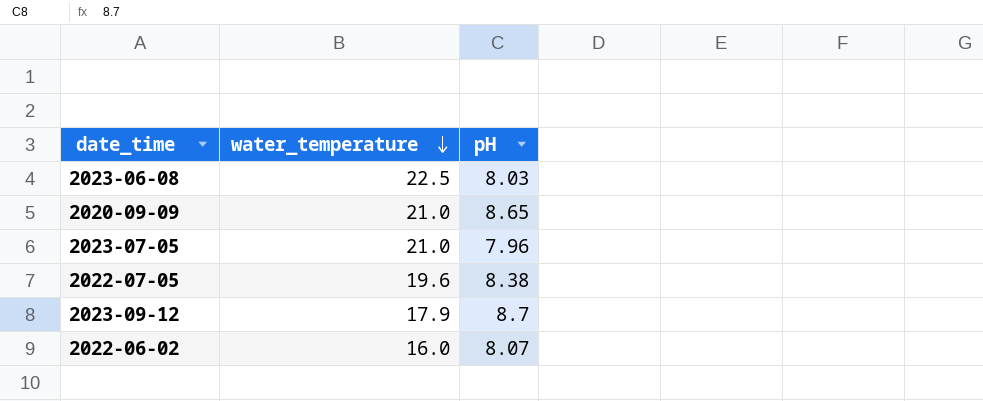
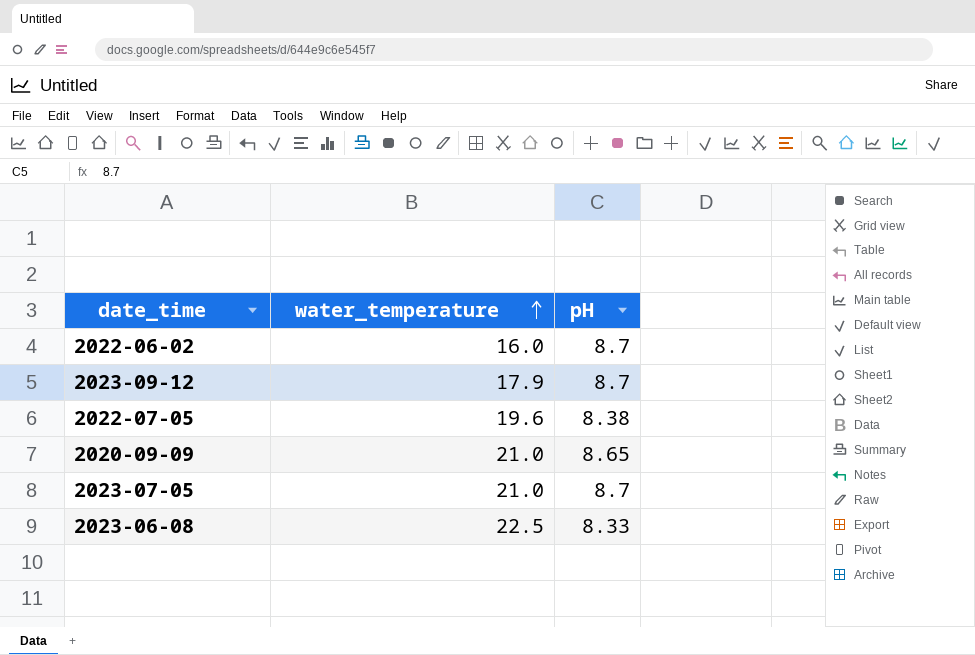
row order: water_temperature descending -> water_temperature ascending
2022-06-02 | pH: 8.07 -> 8.7
2023-07-05 | pH: 7.96 -> 8.7
2023-06-08 | pH: 8.03 -> 8.33

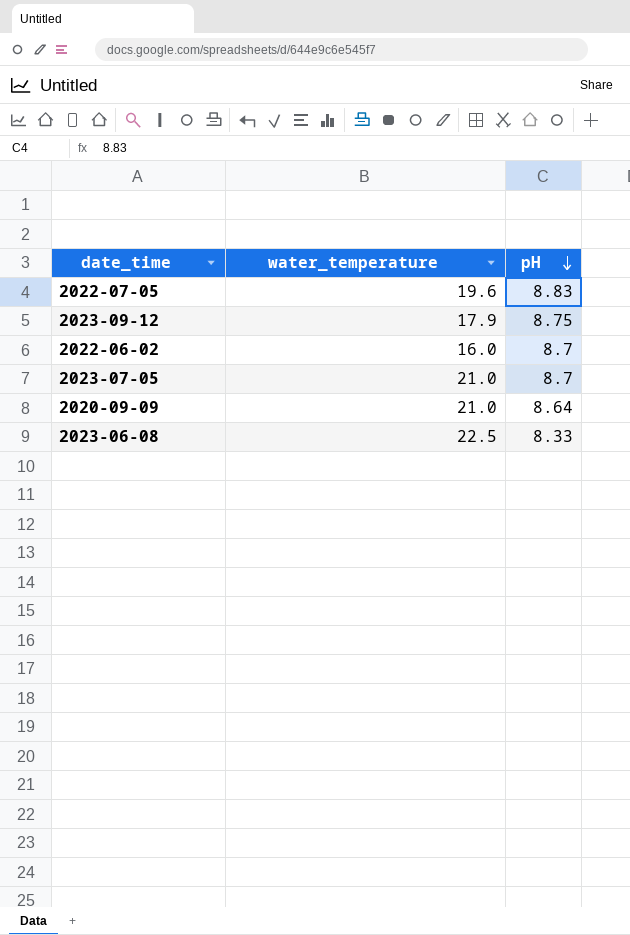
row order: water_temperature ascending -> pH descending
2022-07-05 | pH: 8.38 -> 8.83
2023-09-12 | pH: 8.7 -> 8.75
2020-09-09 | pH: 8.65 -> 8.64

